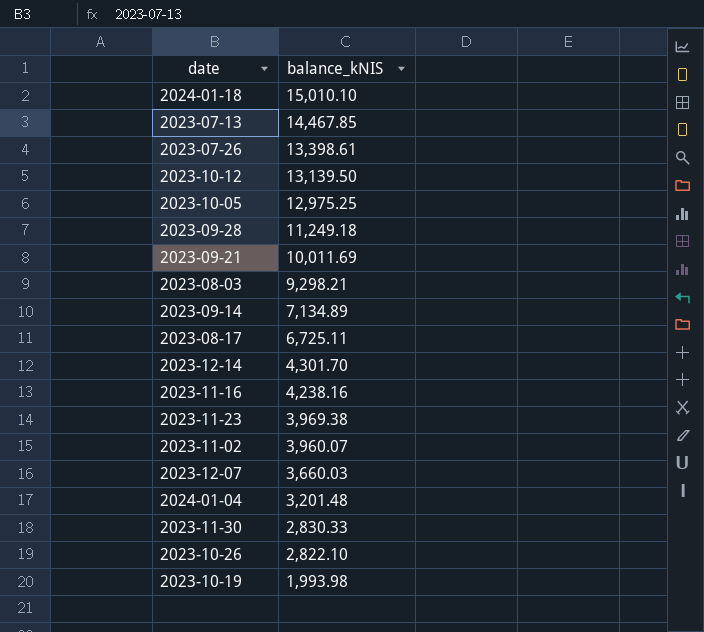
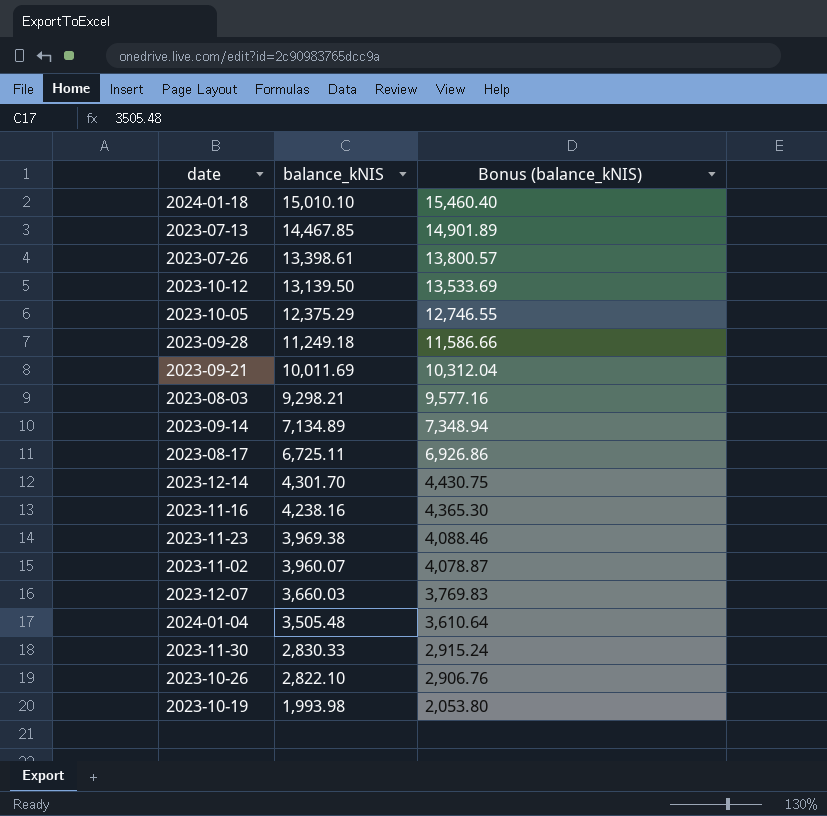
column Bonus (balance_kNIS) | formula: none -> [balance_kNIS] * 1.03
2023-10-05 | balance_kNIS: 12,975.25 -> 12,375.29
2024-01-04 | balance_kNIS: 3,201.48 -> 3,505.48

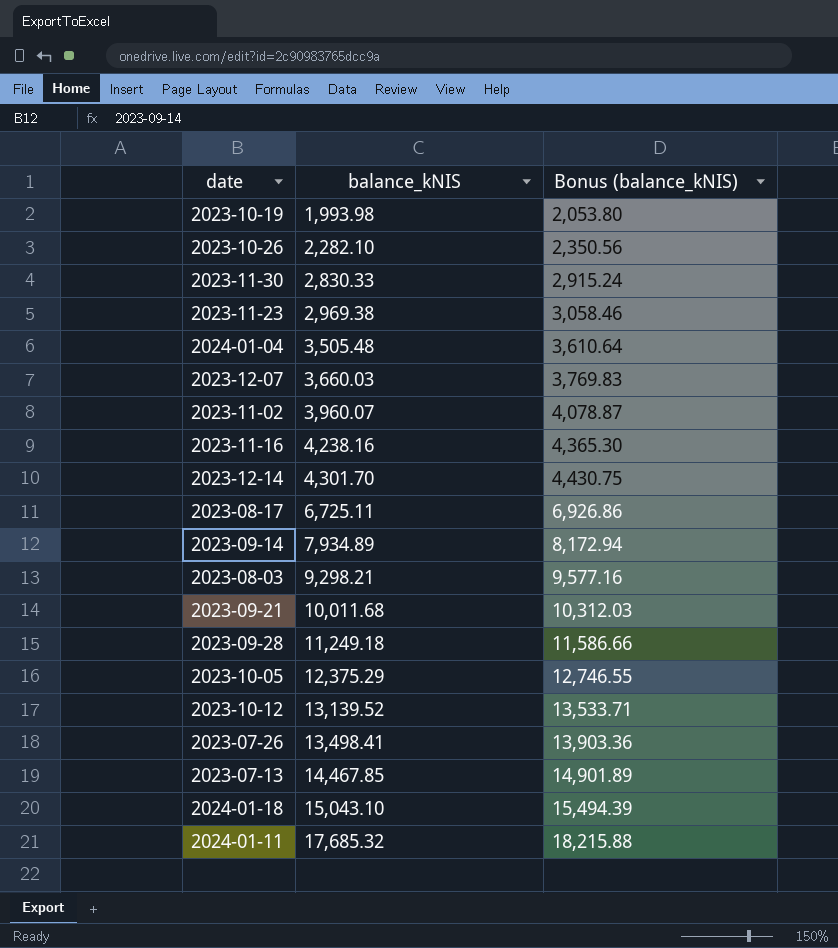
row order: balance_kNIS descending -> balance_kNIS ascending
2023-10-26 | balance_kNIS: 2,822.10 -> 2,282.10
2023-10-26 | Bonus (balance_kNIS): 2,906.76 -> 2,350.56
2023-11-23 | balance_kNIS: 3,969.38 -> 2,969.38
2023-11-23 | Bonus (balance_kNIS): 4,088.46 -> 3,058.46
2023-09-14 | balance_kNIS: 7,134.89 -> 7,934.89
2023-09-14 | Bonus (balance_kNIS): 7,348.94 -> 8,172.94
2023-09-21 | balance_kNIS: 10,011.69 -> 10,011.68
2023-09-21 | Bonus (balance_kNIS): 10,312.04 -> 10,312.03
2023-10-12 | balance_kNIS: 13,139.50 -> 13,139.52
2023-10-12 | Bonus (balance_kNIS): 13,533.69 -> 13,533.71
2023-07-26 | balance_kNIS: 13,398.61 -> 13,498.41
2023-07-26 | Bonus (balance_kNIS): 13,800.57 -> 13,903.36
2024-01-18 | balance_kNIS: 15,010.10 -> 15,043.10
2024-01-18 | Bonus (balance_kNIS): 15,460.40 -> 15,494.39
row 2024-01-11: none -> 17,685.32 | 18,215.88

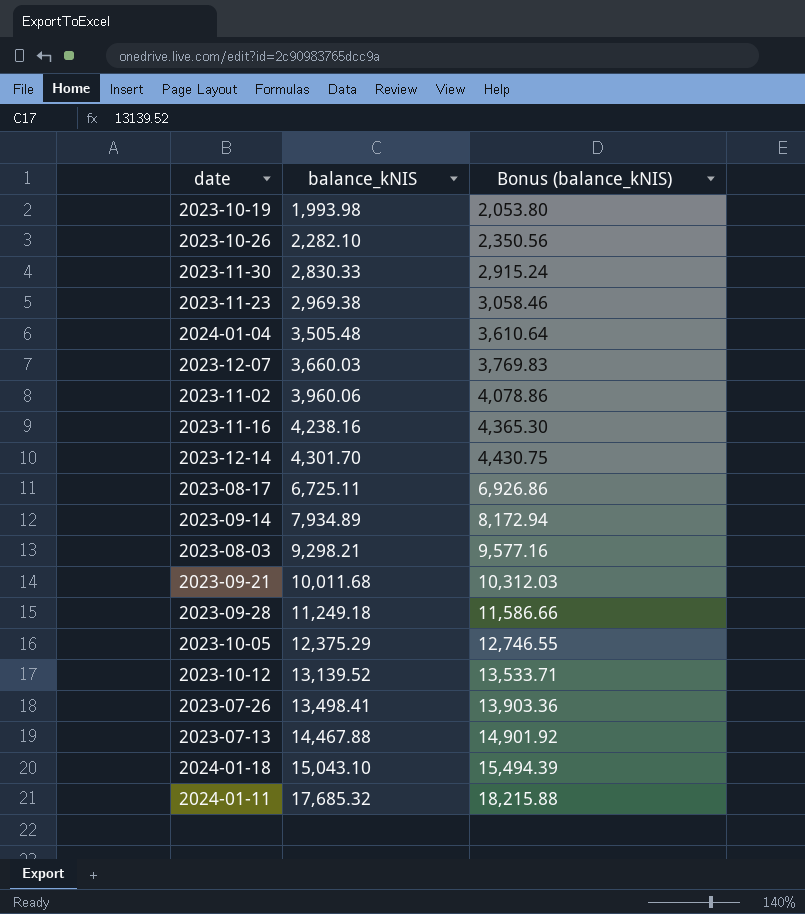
2023-11-02 | balance_kNIS: 3,960.07 -> 3,960.06
2023-11-02 | Bonus (balance_kNIS): 4,078.87 -> 4,078.86
2023-07-13 | balance_kNIS: 14,467.85 -> 14,467.88
2023-07-13 | Bonus (balance_kNIS): 14,901.89 -> 14,901.92

